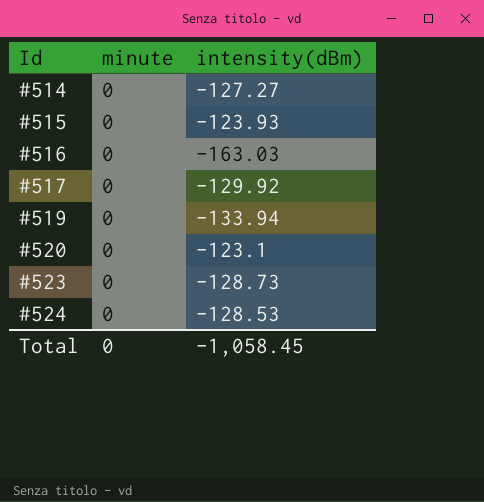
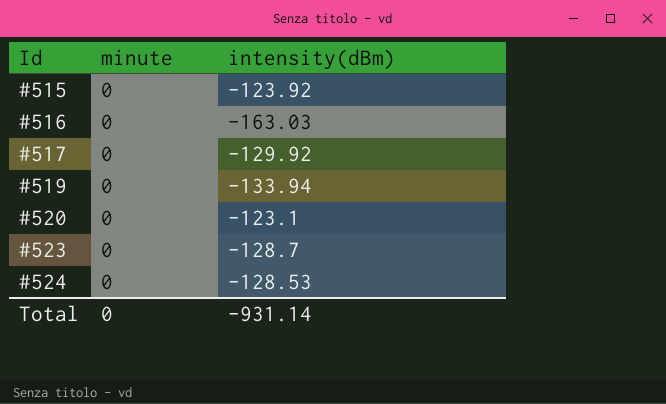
row #514: 0 | -127.27 -> none
#515 | intensity(dBm): -123.93 -> -123.92
#523 | intensity(dBm): -128.73 -> -128.7
Total | intensity(dBm): -1,058.45 -> -931.14

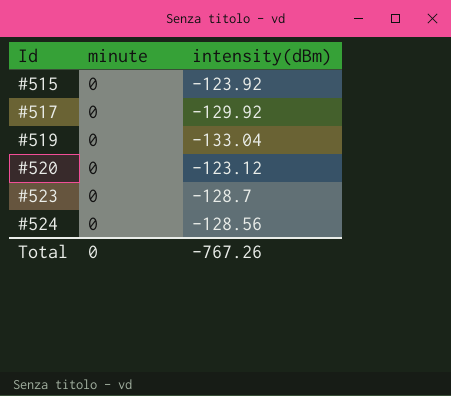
row #516: 0 | -163.03 -> none
#519 | intensity(dBm): -133.94 -> -133.04
#520 | intensity(dBm): -123.1 -> -123.12
#524 | intensity(dBm): -128.53 -> -128.56
Total | intensity(dBm): -931.14 -> -767.26

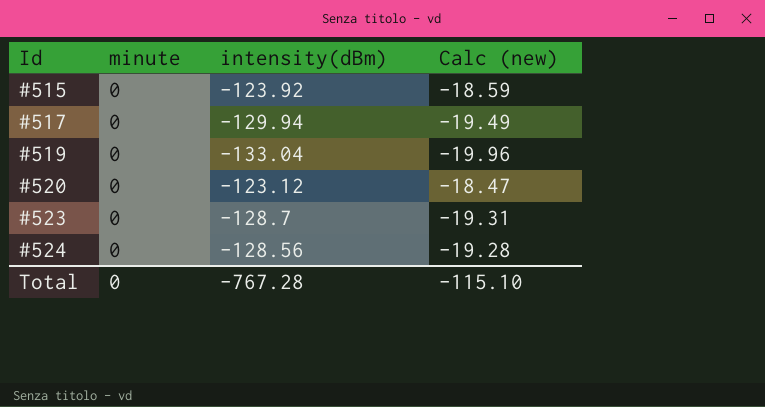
column Calc (new) | formula: none -> [intensity(dBm)] * 0.15
#517 | intensity(dBm): -129.92 -> -129.94
Total | intensity(dBm): -767.26 -> -767.28

